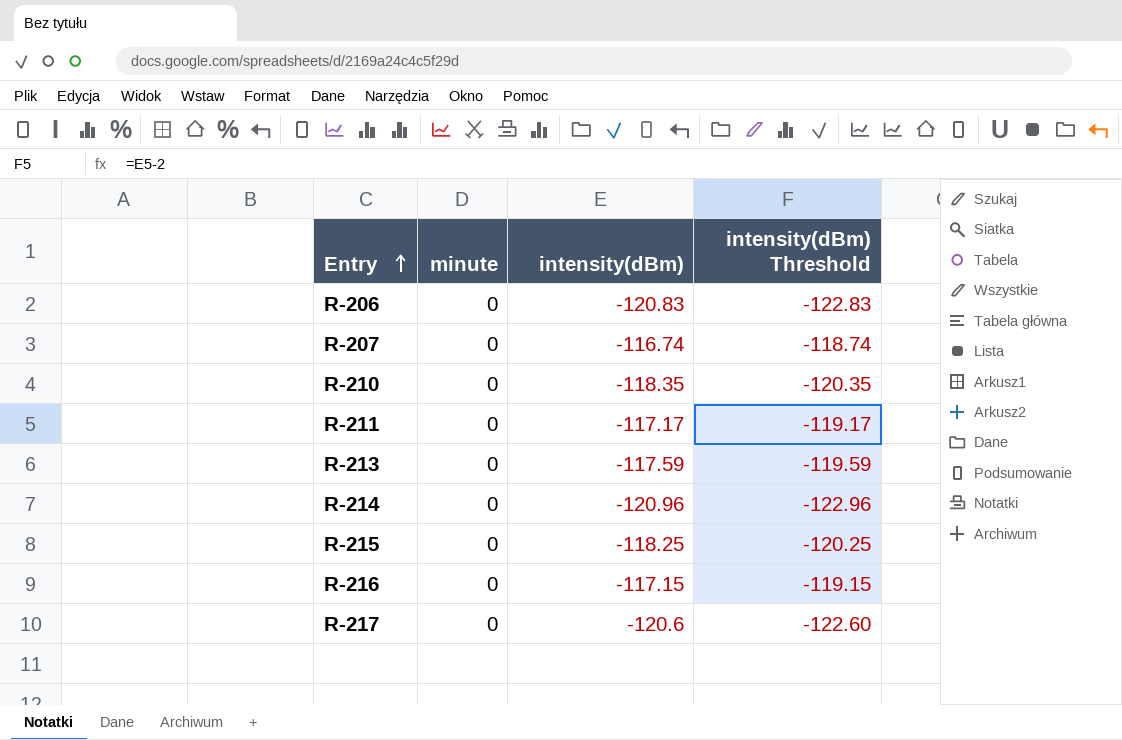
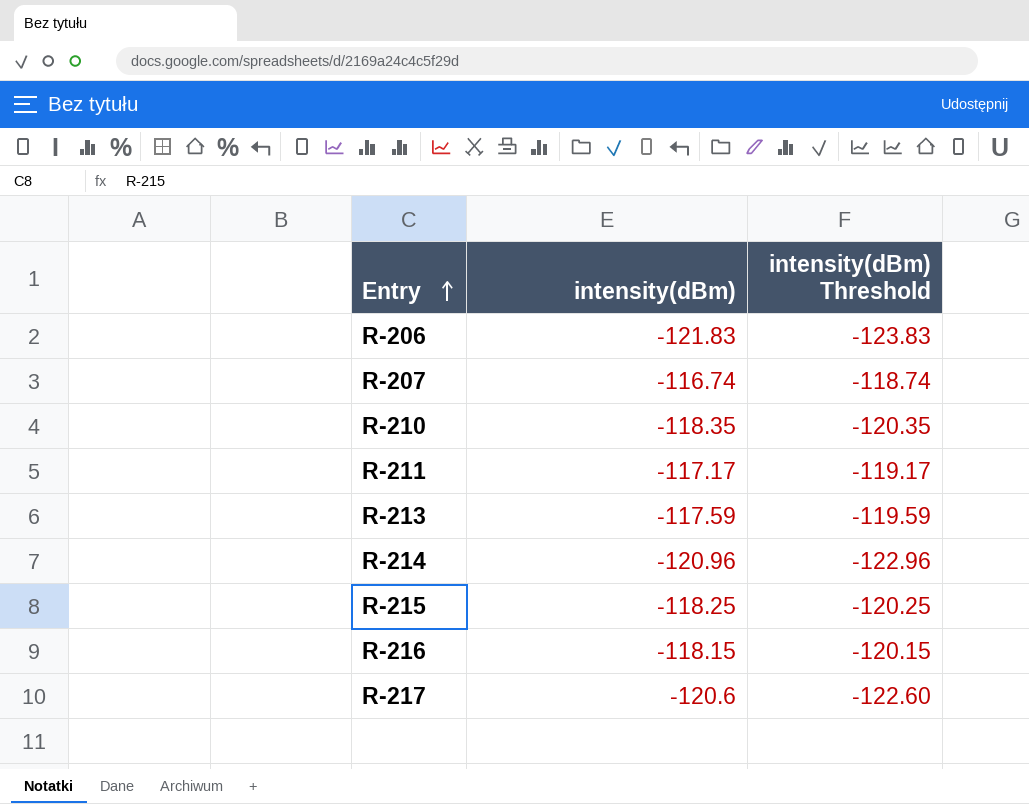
column minute | position: 2 -> none
R-206 | intensity(dBm): -120.83 -> -121.83
R-206 | intensity(dBm) Threshold: -122.83 -> -123.83
R-216 | intensity(dBm): -117.15 -> -118.15
R-216 | intensity(dBm) Threshold: -119.15 -> -120.15

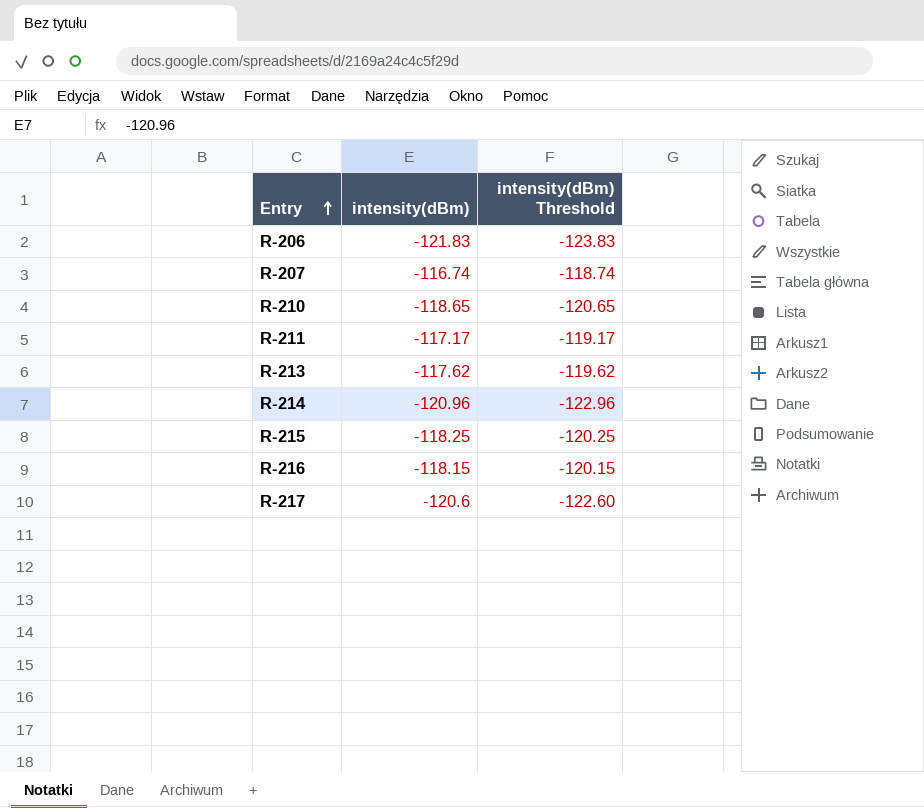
R-210 | intensity(dBm): -118.35 -> -118.65
R-210 | intensity(dBm) Threshold: -120.35 -> -120.65
R-213 | intensity(dBm): -117.59 -> -117.62
R-213 | intensity(dBm) Threshold: -119.59 -> -119.62

